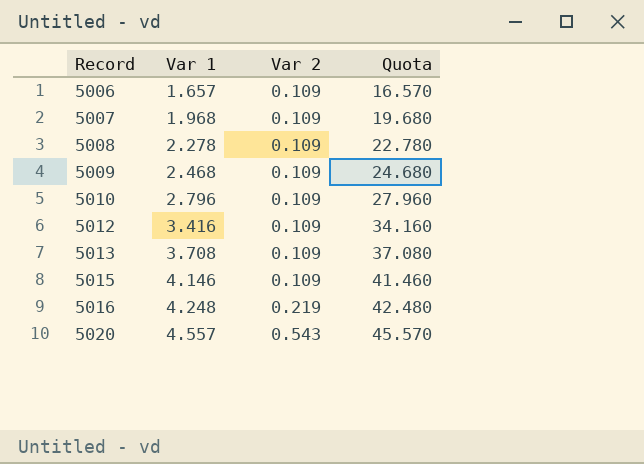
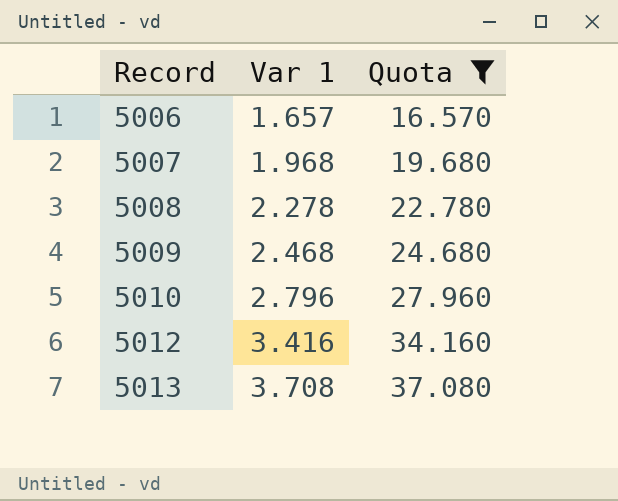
filter: none -> Quota <= 37.080
column Var 2 | position: 3 -> none

